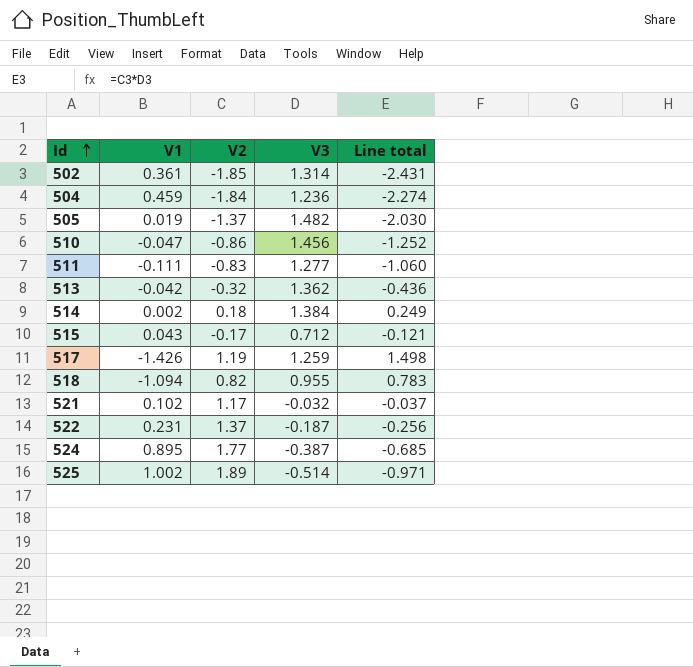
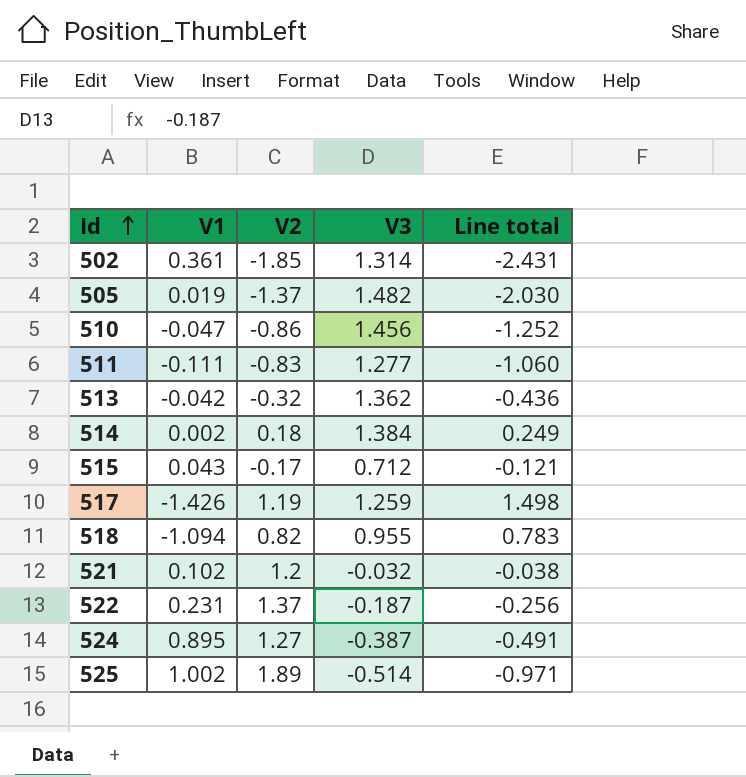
row 504: 0.459 | -1.84 | 1.236 | -2.274 -> none
521 | V2: 1.17 -> 1.2
521 | Line total: -0.037 -> -0.038
524 | V2: 1.77 -> 1.27
524 | Line total: -0.685 -> -0.491

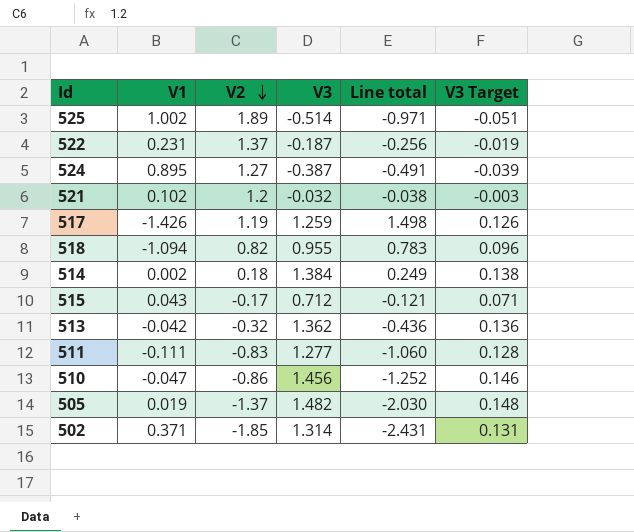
row order: Id ascending -> V2 descending
column V3 Target | formula: none -> [V3] * 0.1
502 | V1: 0.361 -> 0.371

